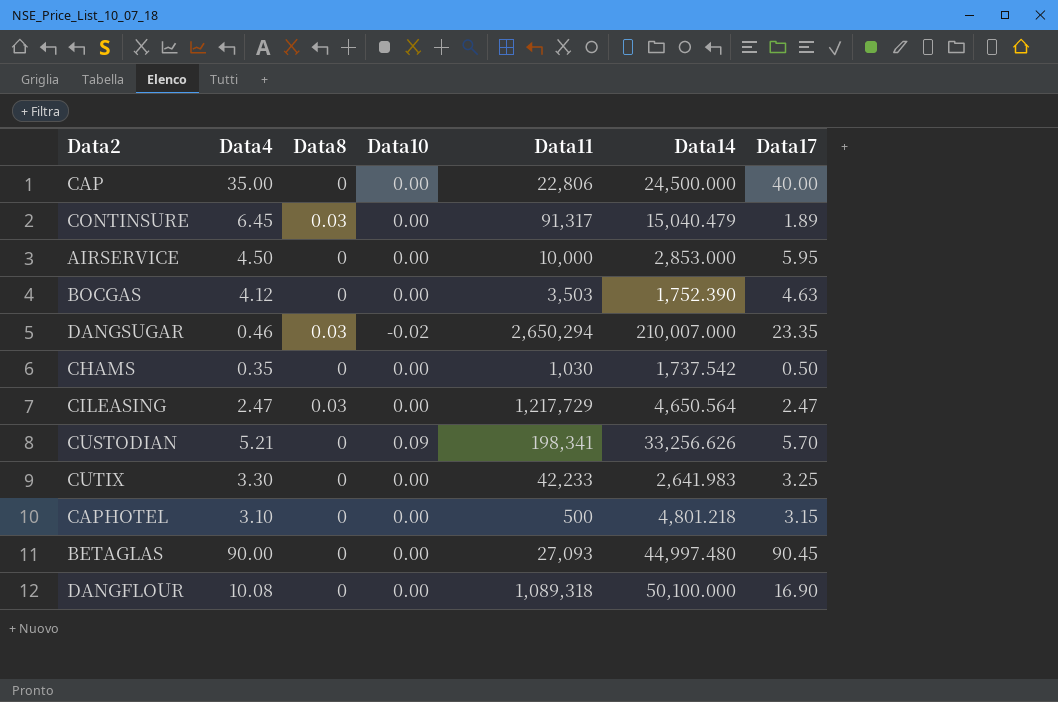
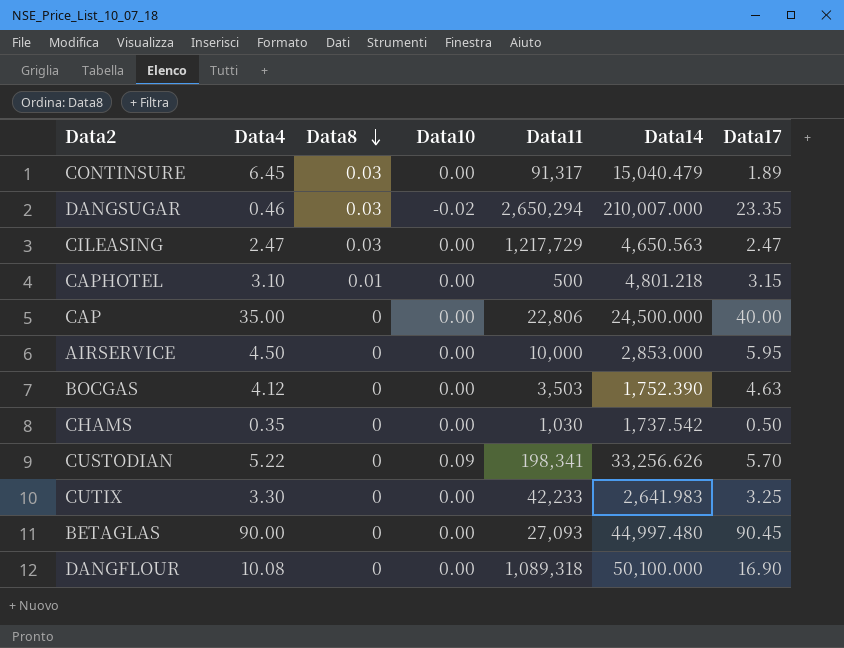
row order: none -> Data8 descending
CILEASING | Data14: 4,650.564 -> 4,650.563
CAPHOTEL | Data8: 0 -> 0.01
CUSTODIAN | Data4: 5.21 -> 5.22

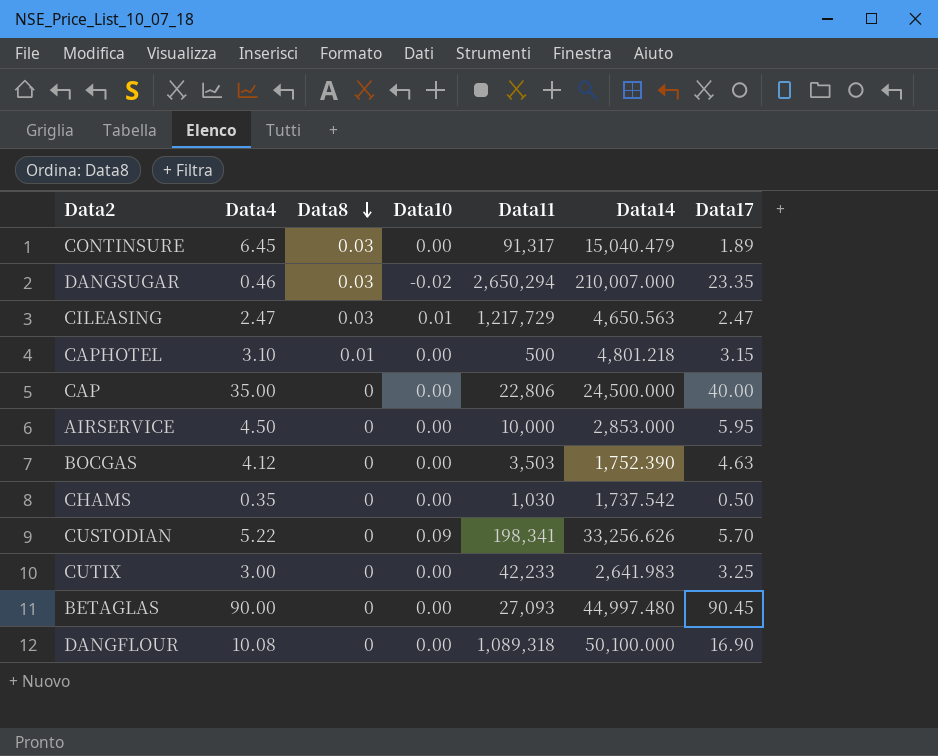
CILEASING | Data10: 0.00 -> 0.01
CUTIX | Data4: 3.30 -> 3.00

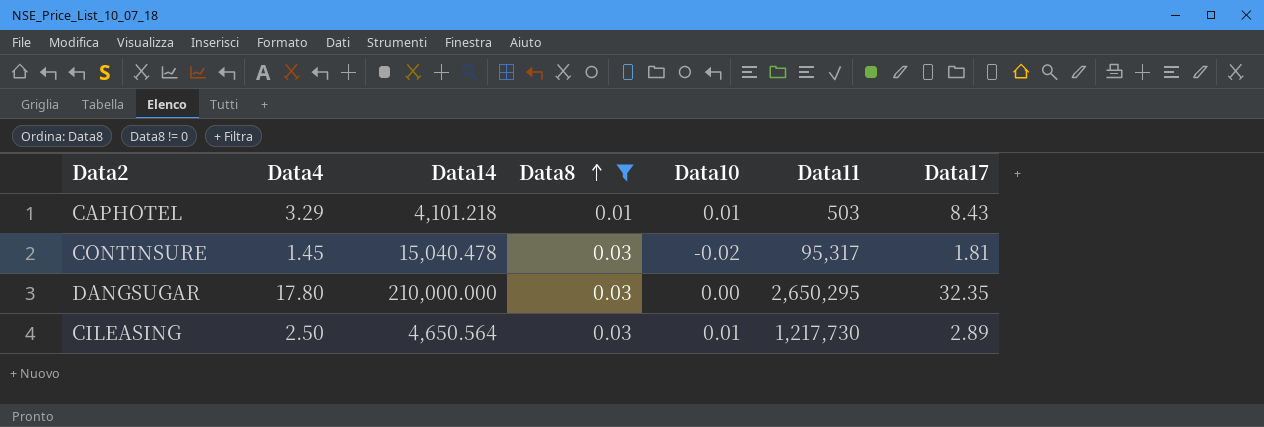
filter: none -> Data8 != 0
row order: Data8 descending -> Data8 ascending
column Data14 | position: 6 -> 3
CAPHOTEL | Data4: 3.10 -> 3.29
CAPHOTEL | Data14: 4,801.218 -> 4,101.218
CAPHOTEL | Data10: 0.00 -> 0.01
CAPHOTEL | Data11: 500 -> 503
CAPHOTEL | Data17: 3.15 -> 8.43
CONTINSURE | Data4: 6.45 -> 1.45
CONTINSURE | Data14: 15,040.479 -> 15,040.478
CONTINSURE | Data10: 0.00 -> -0.02
CONTINSURE | Data11: 91,317 -> 95,317
CONTINSURE | Data17: 1.89 -> 1.81
DANGSUGAR | Data4: 0.46 -> 17.80
DANGSUGAR | Data14: 210,007.000 -> 210,000.000
DANGSUGAR | Data10: -0.02 -> 0.00
DANGSUGAR | Data11: 2,650,294 -> 2,650,295
DANGSUGAR | Data17: 23.35 -> 32.35
CILEASING | Data4: 2.47 -> 2.50
CILEASING | Data14: 4,650.563 -> 4,650.564
CILEASING | Data11: 1,217,729 -> 1,217,730
CILEASING | Data17: 2.47 -> 2.89

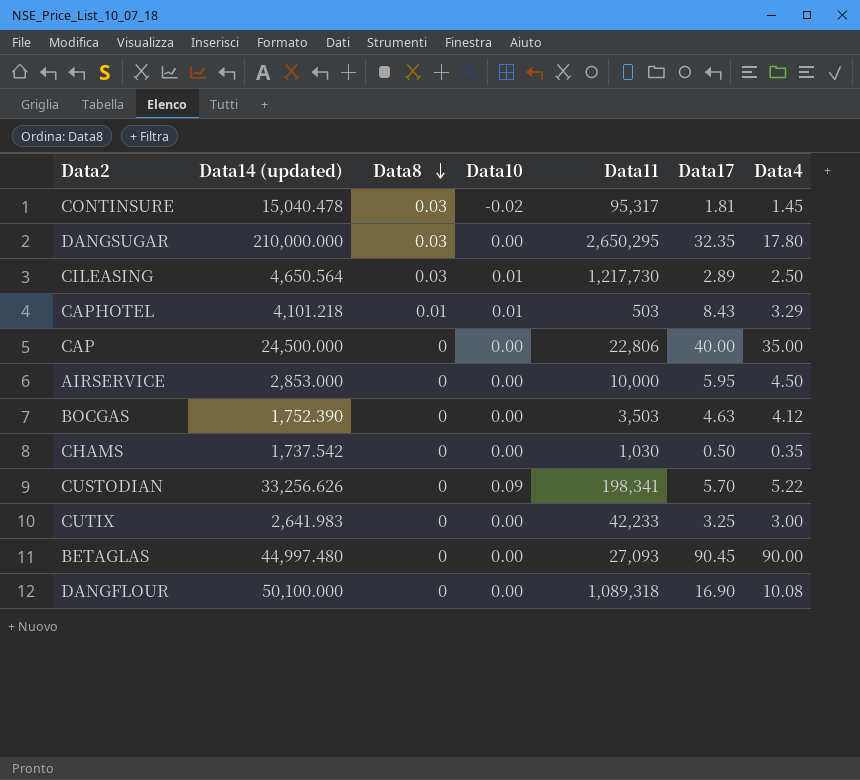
filter: Data8 != 0 -> none
row order: Data8 ascending -> Data8 descending
column name: Data14 -> Data14 (updated)
column Data4 | position: 2 -> 7

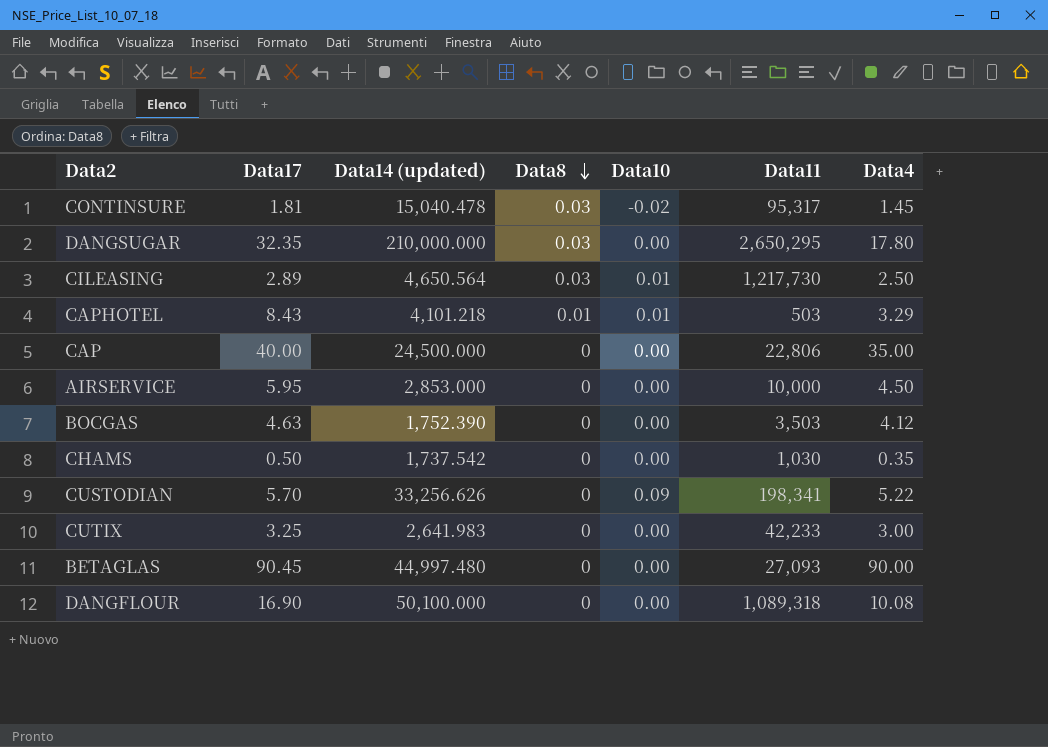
column Data17 | position: 6 -> 2

